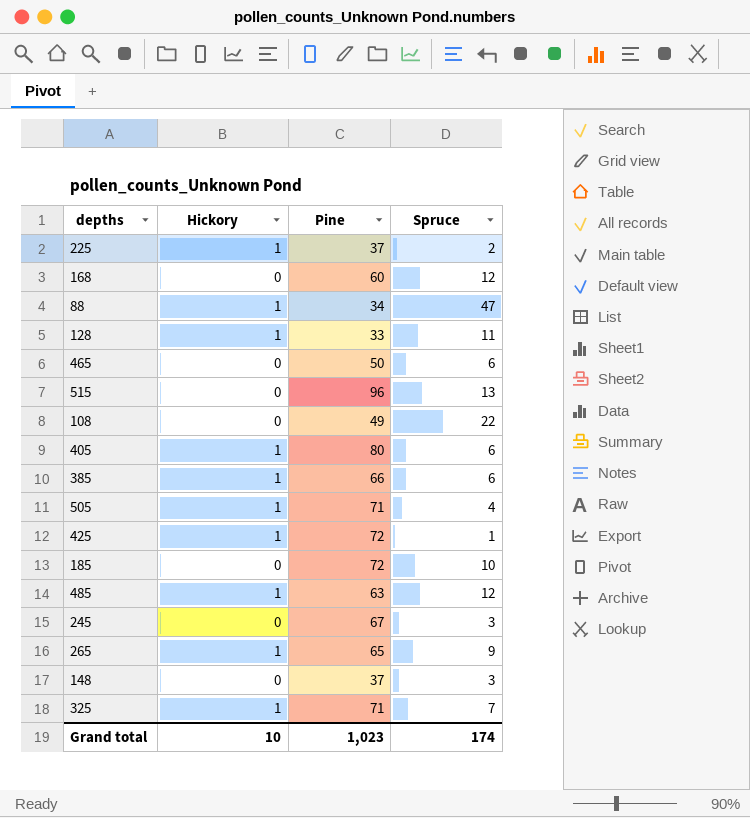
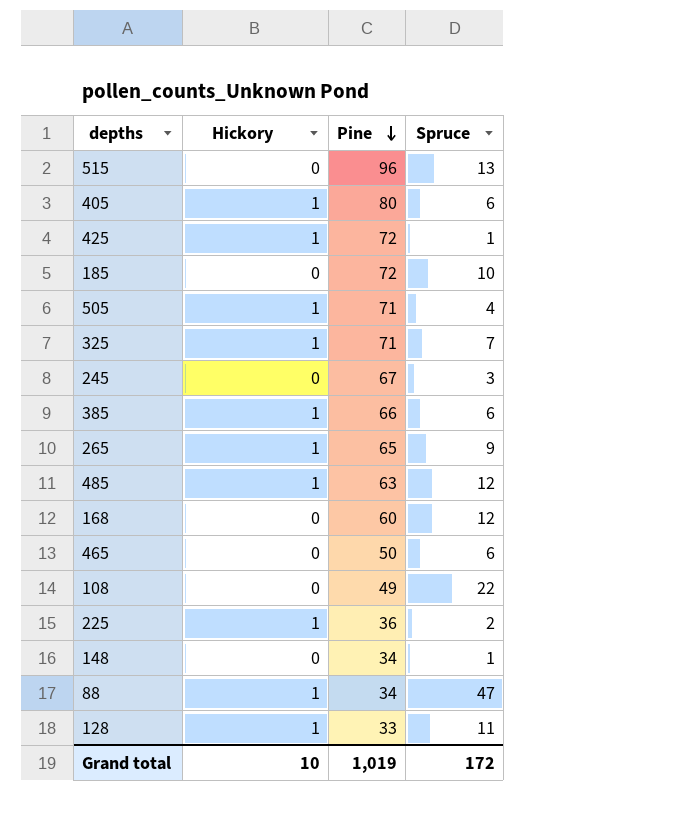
row order: none -> Pine descending
225 | Pine: 37 -> 36
148 | Pine: 37 -> 34
148 | Spruce: 3 -> 1
Grand total | Pine: 1,023 -> 1,019
Grand total | Spruce: 174 -> 172

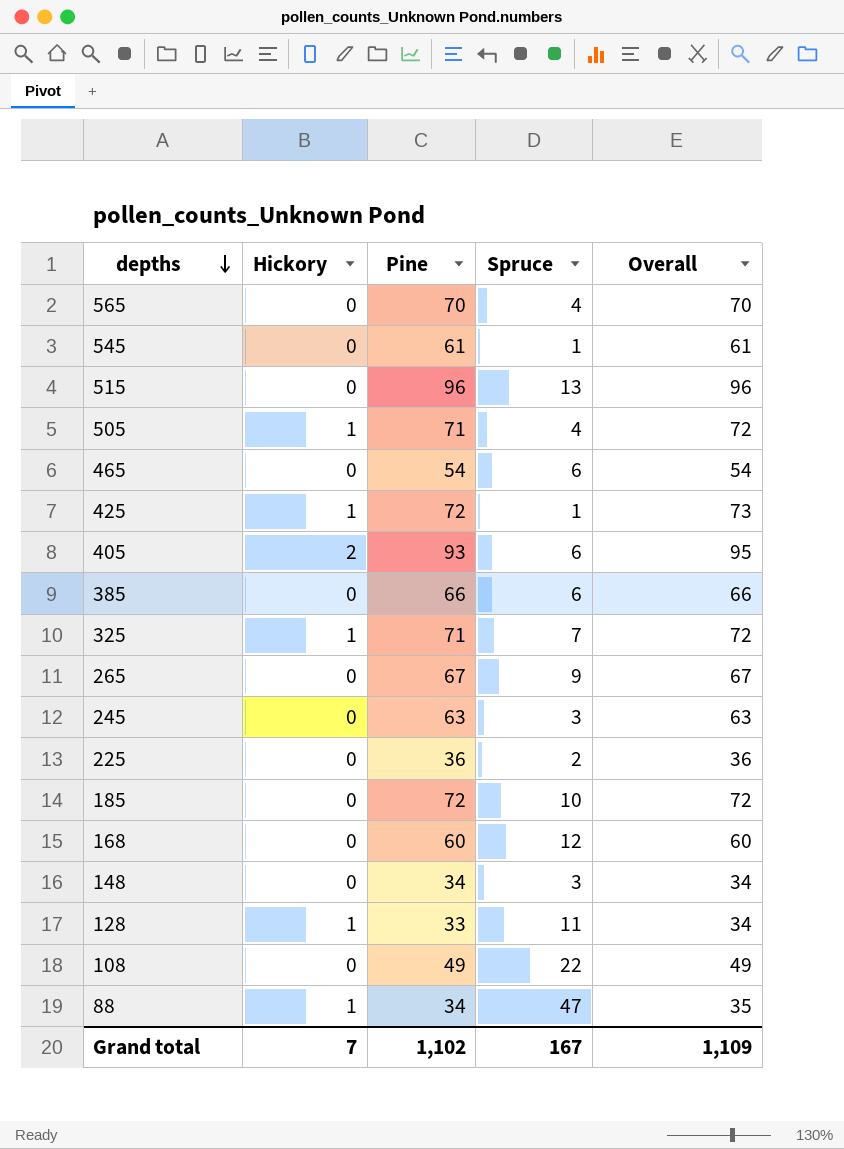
row order: Pine descending -> depths descending
column Overall | formula: none -> [Hickory] + [Pine]
row 485: 1 | 63 | 12 -> none
row 565: none -> 0 | 70 | 4 | 70
row 545: none -> 0 | 61 | 1 | 61
465 | Pine: 50 -> 54
405 | Hickory: 1 -> 2
405 | Pine: 80 -> 93
385 | Hickory: 1 -> 0
265 | Hickory: 1 -> 0
265 | Pine: 65 -> 67
245 | Pine: 67 -> 63
225 | Hickory: 1 -> 0
148 | Spruce: 1 -> 3
Grand total | Hickory: 10 -> 7
Grand total | Pine: 1,019 -> 1,102
Grand total | Spruce: 172 -> 167

